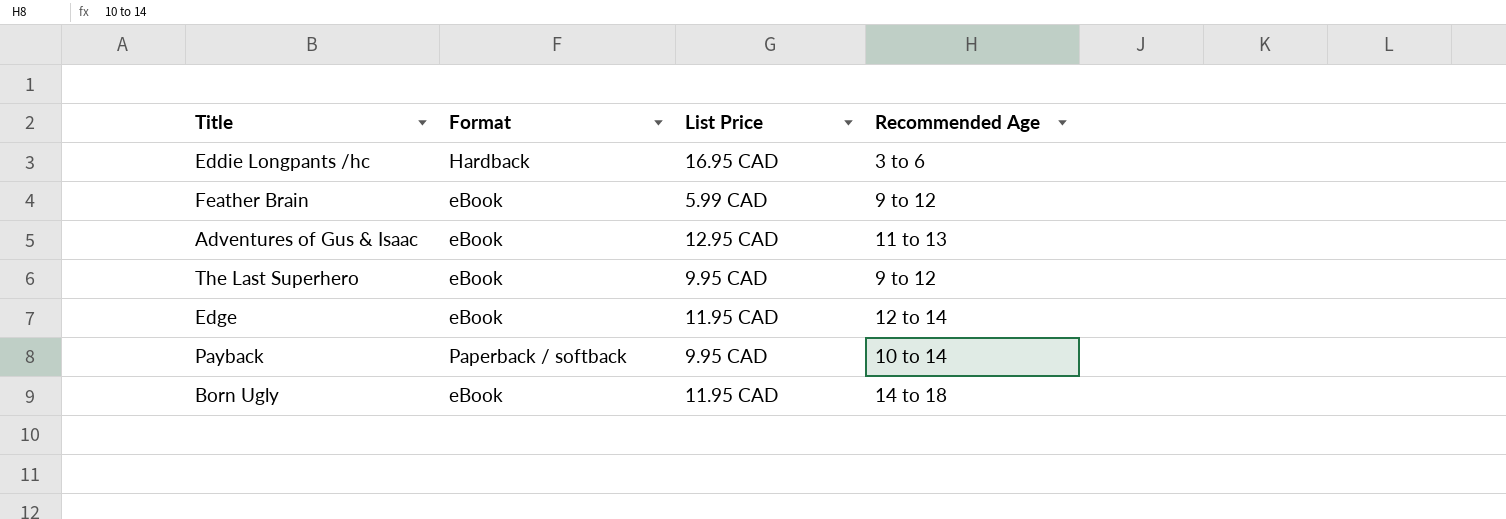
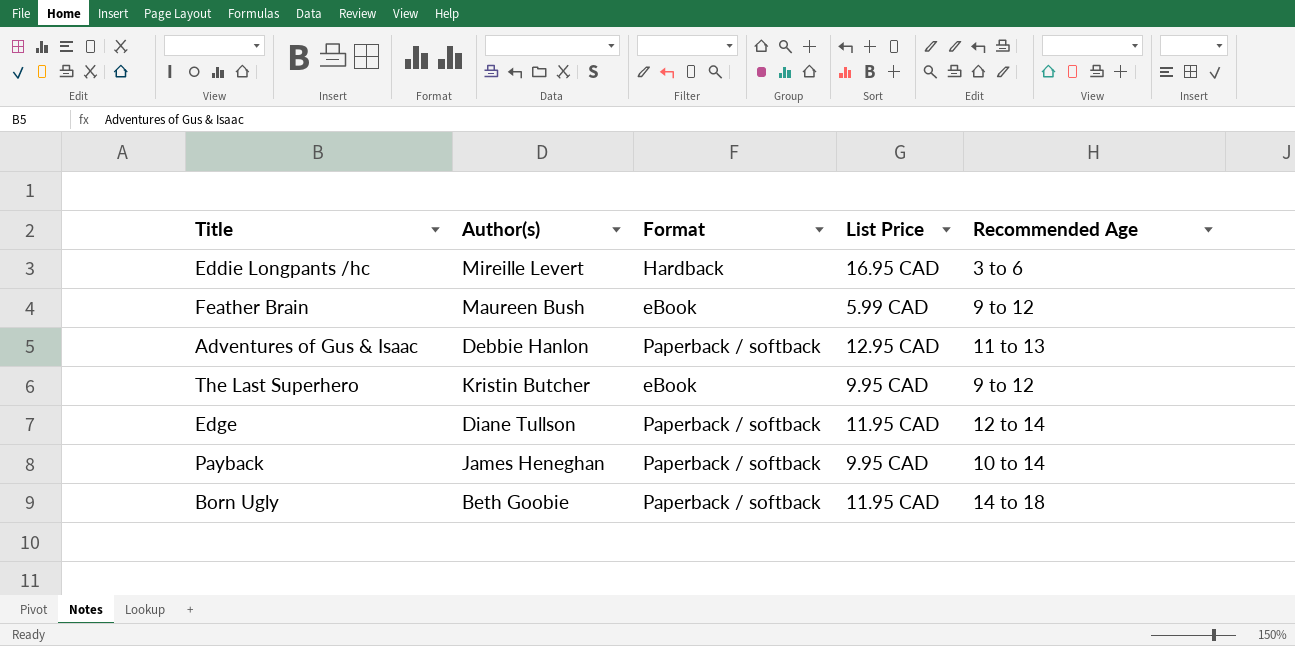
column Author(s) | position: none -> 2
Adventures of Gus & Isaac | Format: eBook -> Paperback / softback
Edge | Format: eBook -> Paperback / softback
Born Ugly | Format: eBook -> Paperback / softback

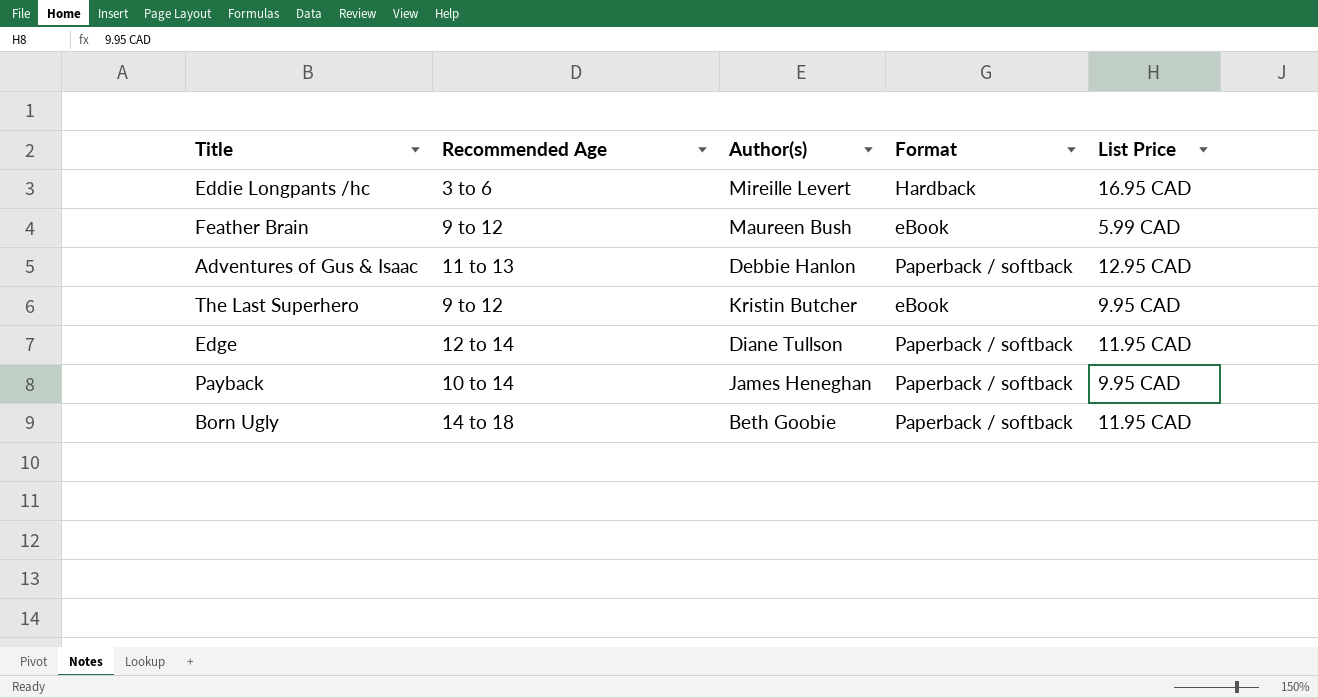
column Recommended Age | position: 5 -> 2

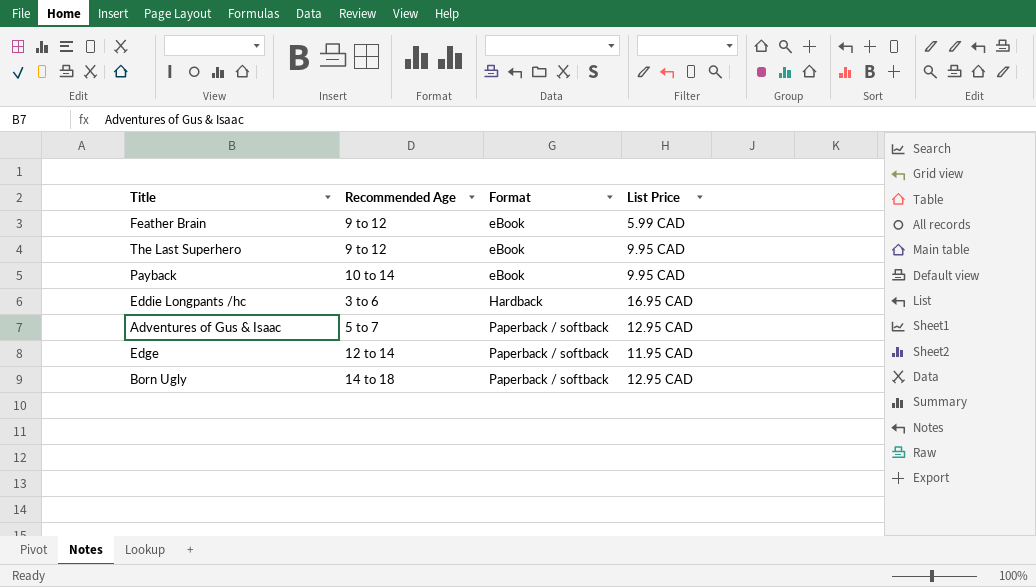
row order: none -> Format ascending
column Author(s) | position: 3 -> none
Payback | Format: Paperback / softback -> eBook
Adventures of Gus & Isaac | Recommended Age: 11 to 13 -> 5 to 7
Born Ugly | List Price: 11.95 CAD -> 12.95 CAD

